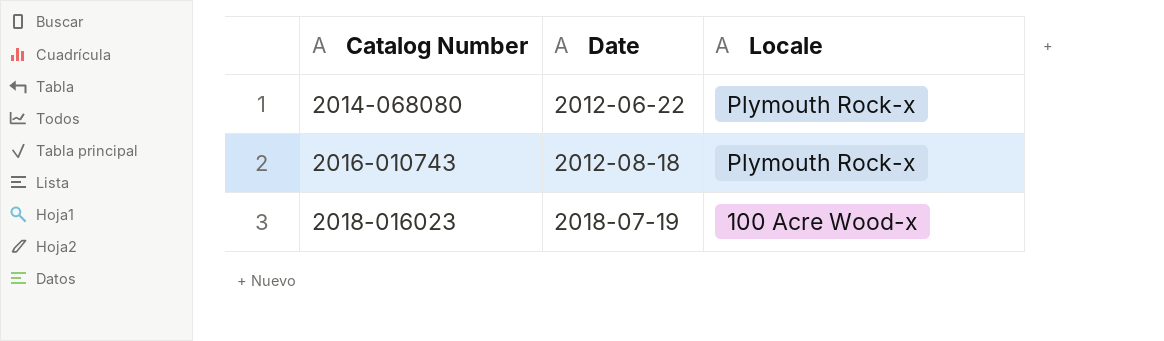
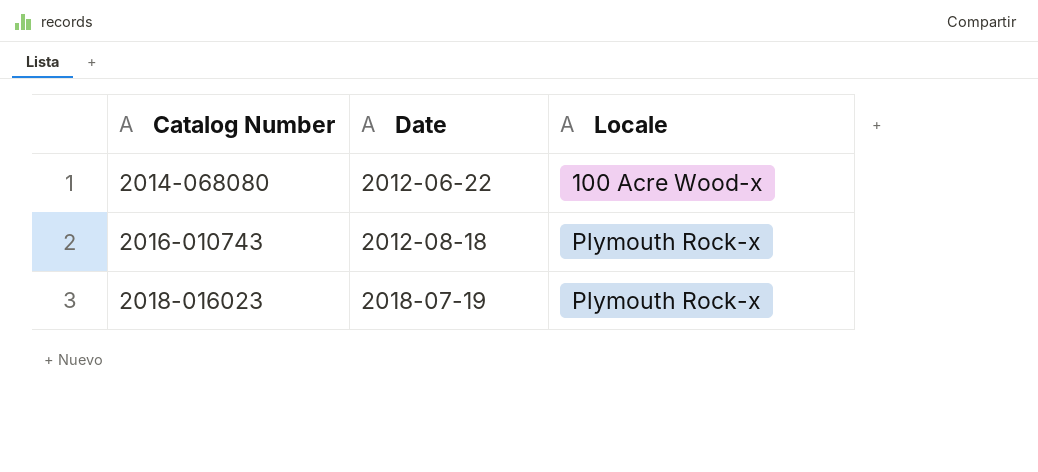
2014-068080 | Locale: Plymouth Rock-x -> 100 Acre Wood-x
2018-016023 | Locale: 100 Acre Wood-x -> Plymouth Rock-x

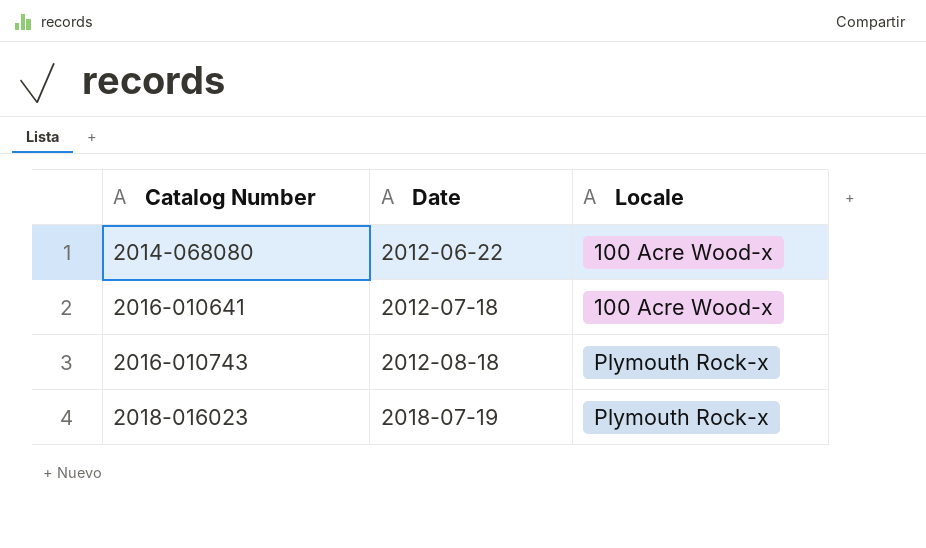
row 2016-010641: none -> 2012-07-18 | 100 Acre Wood-x

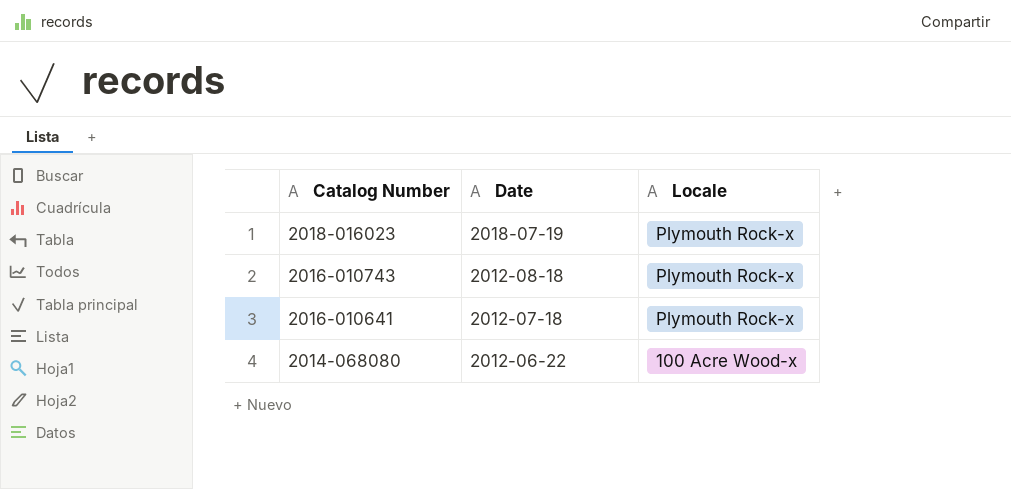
row order: Catalog Number ascending -> Catalog Number descending
2016-010641 | Locale: 100 Acre Wood-x -> Plymouth Rock-x

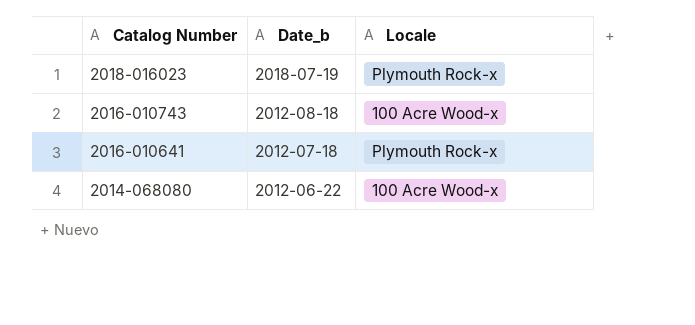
column name: Date -> Date_b
2016-010743 | Locale: Plymouth Rock-x -> 100 Acre Wood-x

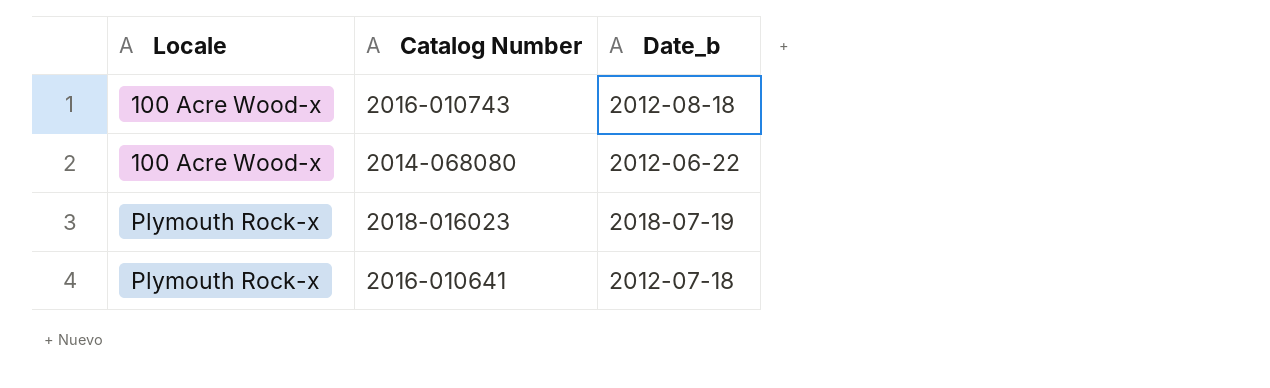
row order: Catalog Number descending -> Locale ascending
column Locale | position: 3 -> 1

